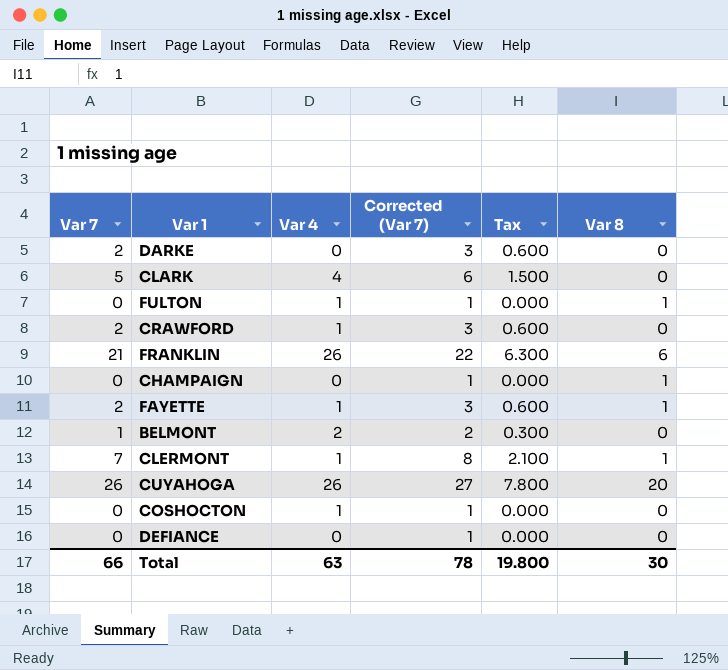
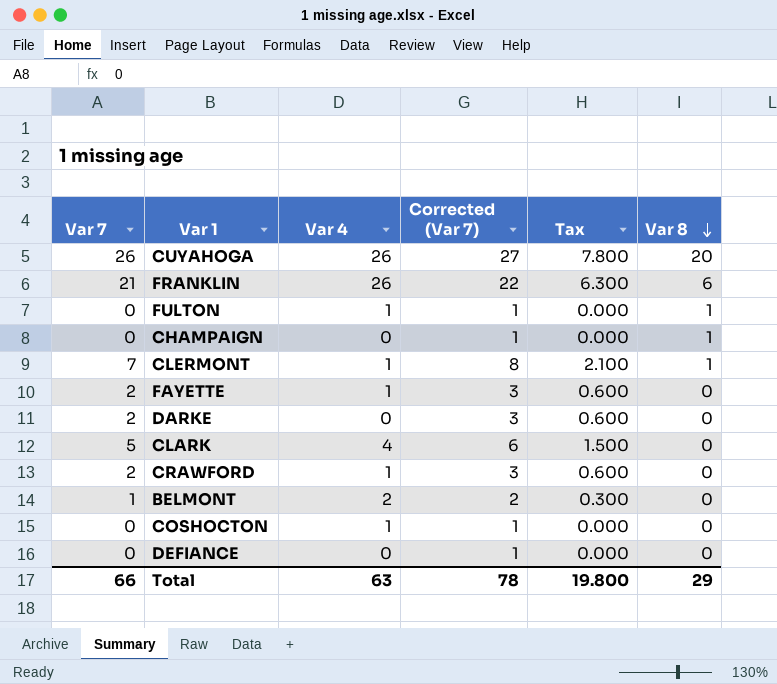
row order: none -> Var 8 descending
FAYETTE | Var 8: 1 -> 0
Total | Var 8: 30 -> 29

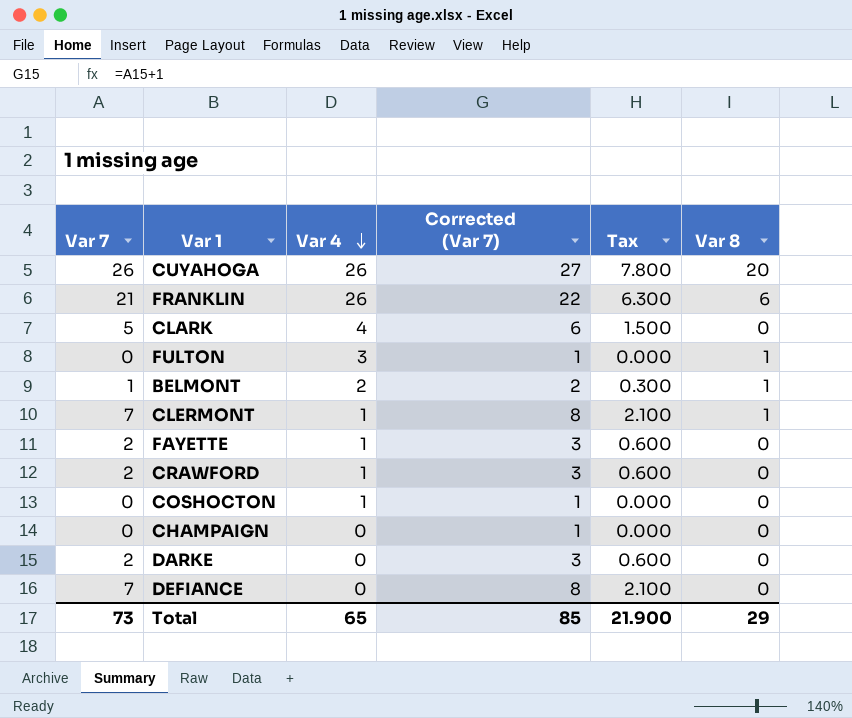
row order: Var 8 descending -> Var 4 descending
FULTON | Var 4: 1 -> 3
BELMONT | Var 8: 0 -> 1
CHAMPAIGN | Var 8: 1 -> 0
DEFIANCE | Var 7: 0 -> 7
DEFIANCE | Corrected (Var 7): 1 -> 8
DEFIANCE | Tax: 0.000 -> 2.100
Total | Var 7: 66 -> 73
Total | Var 4: 63 -> 65
Total | Corrected (Var 7): 78 -> 85
Total | Tax: 19.800 -> 21.900

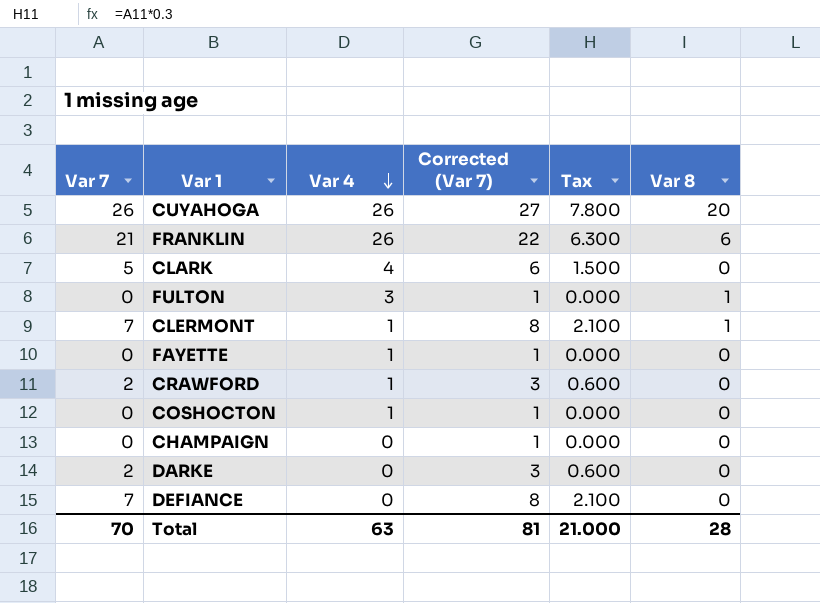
row BELMONT: 1 | 2 | 2 | 0.300 | 1 -> none
FAYETTE | Var 7: 2 -> 0
FAYETTE | Corrected (Var 7): 3 -> 1
FAYETTE | Tax: 0.600 -> 0.000
Total | Var 7: 73 -> 70
Total | Var 4: 65 -> 63
Total | Corrected (Var 7): 85 -> 81
Total | Tax: 21.900 -> 21.000
Total | Var 8: 29 -> 28

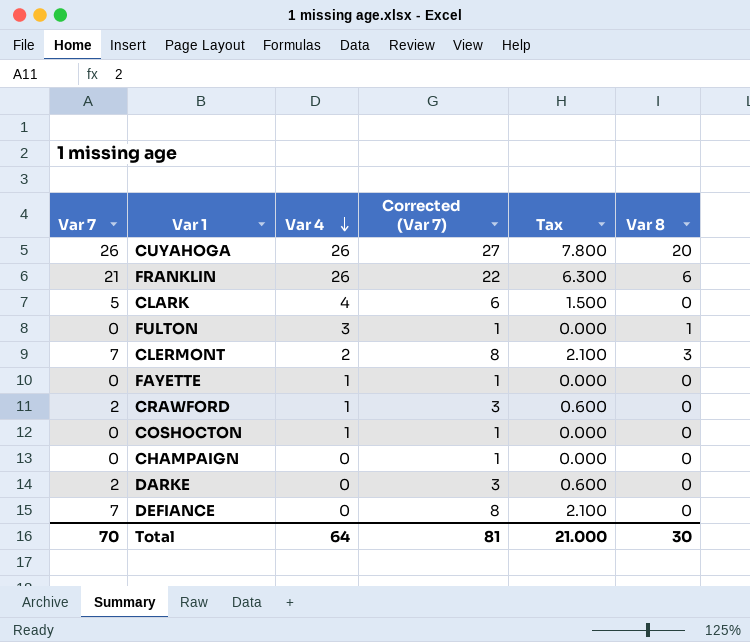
CLERMONT | Var 4: 1 -> 2
CLERMONT | Var 8: 1 -> 3
Total | Var 4: 63 -> 64
Total | Var 8: 28 -> 30

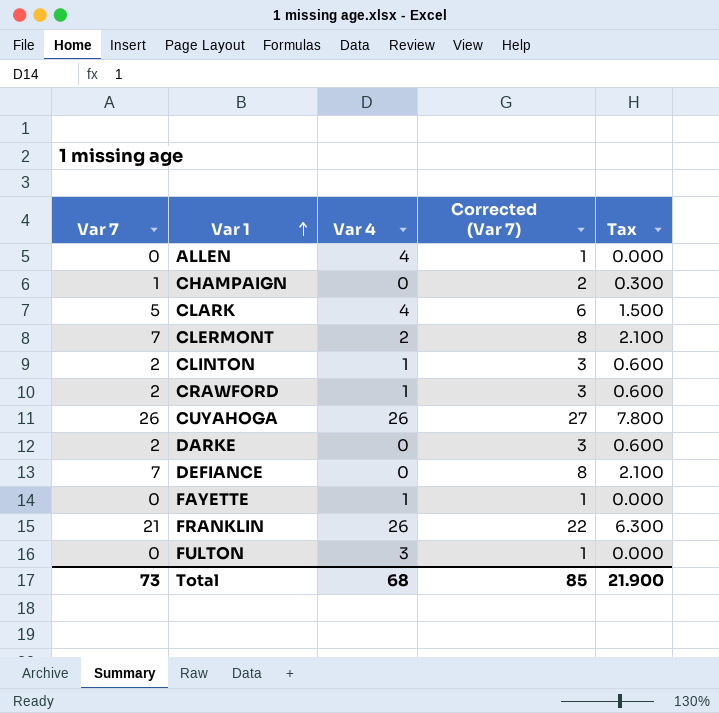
row order: Var 4 descending -> Var 1 ascending
column Var 8 | position: 6 -> none
row COSHOCTON: 0 | 1 | 1 | 0.000 | 0 -> none
row ALLEN: none -> 0 | 4 | 1 | 0.000
CHAMPAIGN | Var 7: 0 -> 1
CHAMPAIGN | Corrected (Var 7): 1 -> 2
CHAMPAIGN | Tax: 0.000 -> 0.300
row CLINTON: none -> 2 | 1 | 3 | 0.600
Total | Var 7: 70 -> 73
Total | Var 4: 64 -> 68
Total | Corrected (Var 7): 81 -> 85
Total | Tax: 21.000 -> 21.900

